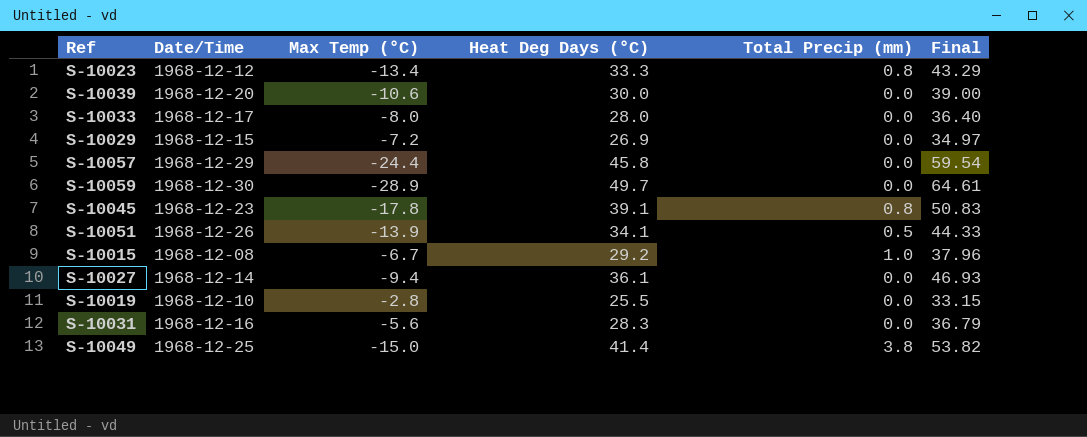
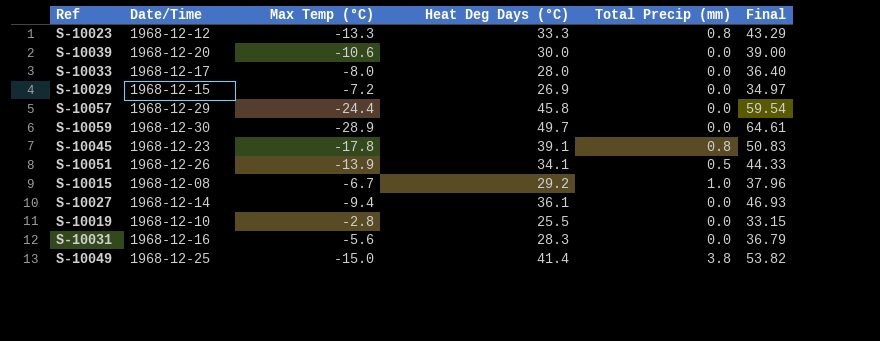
S-10023 | Max Temp (°C): -13.4 -> -13.3

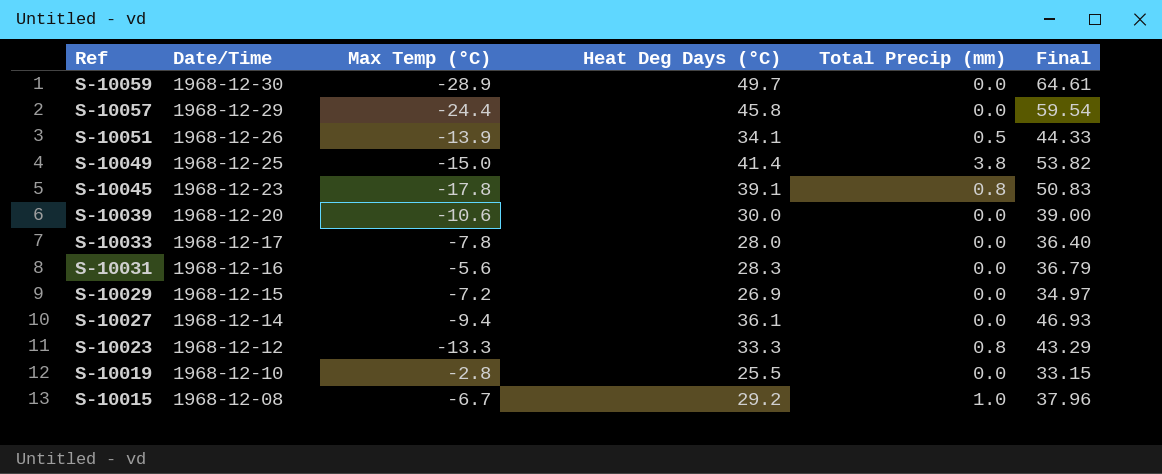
row order: none -> Ref descending
S-10033 | Max Temp (°C): -8.0 -> -7.8

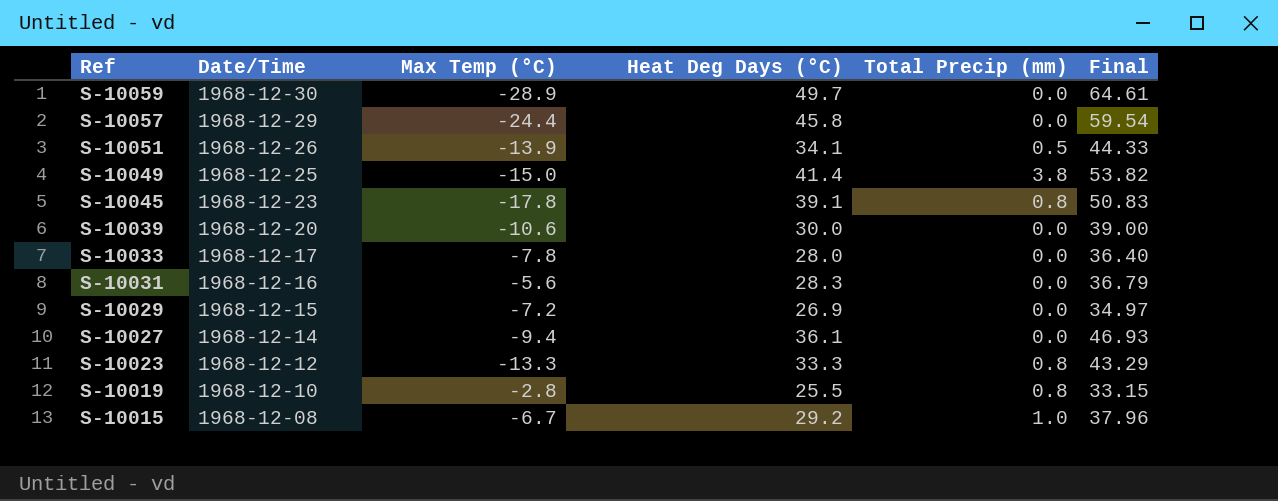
S-10019 | Total Precip (mm): 0.0 -> 0.8

